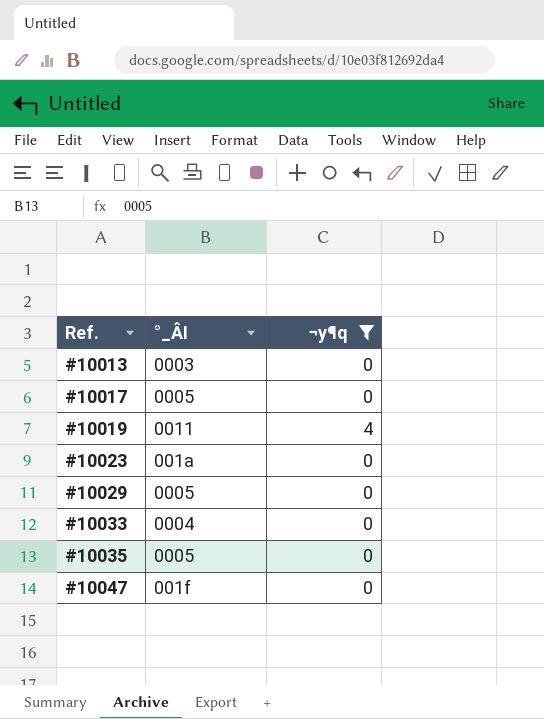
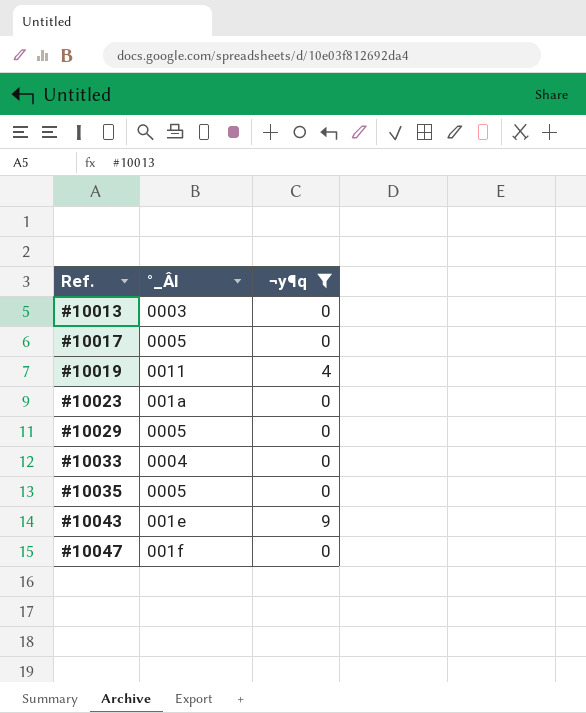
row #10043: none -> 001e | 9

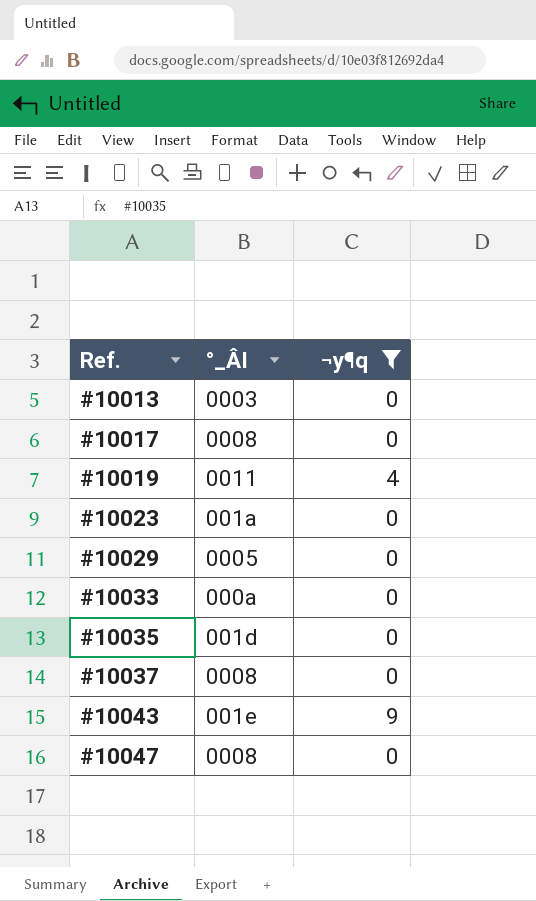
#10017 | °_ÂI: 0005 -> 0008
#10033 | °_ÂI: 0004 -> 000a
#10035 | °_ÂI: 0005 -> 001d
row #10037: none -> 0008 | 0
#10047 | °_ÂI: 001f -> 0008

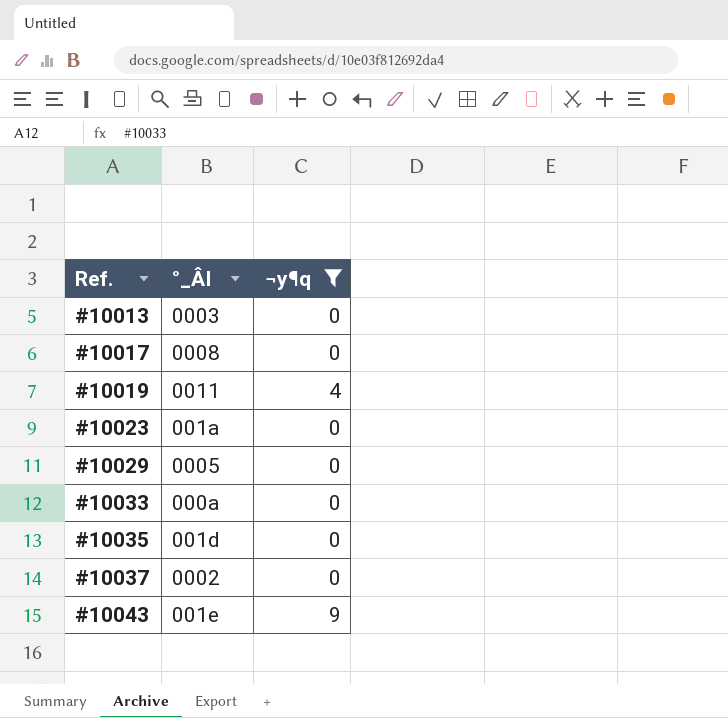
row #10047: 0008 | 0 -> none
#10037 | °_ÂI: 0008 -> 0002

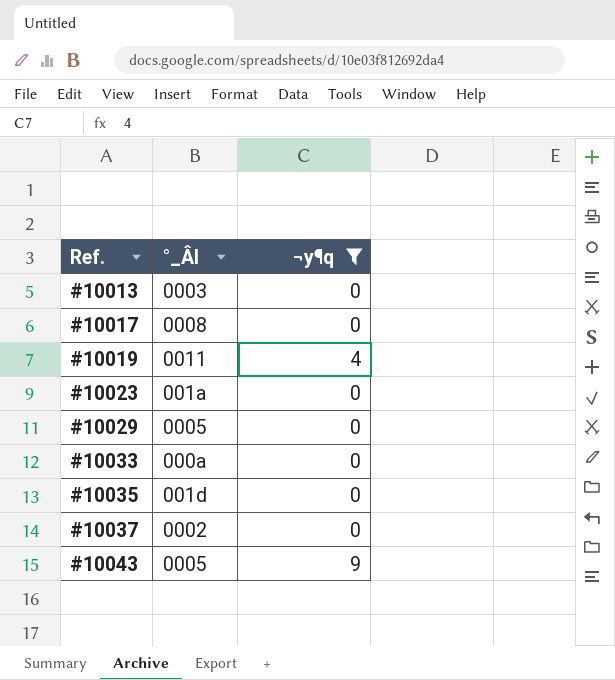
#10043 | °_ÂI: 001e -> 0005

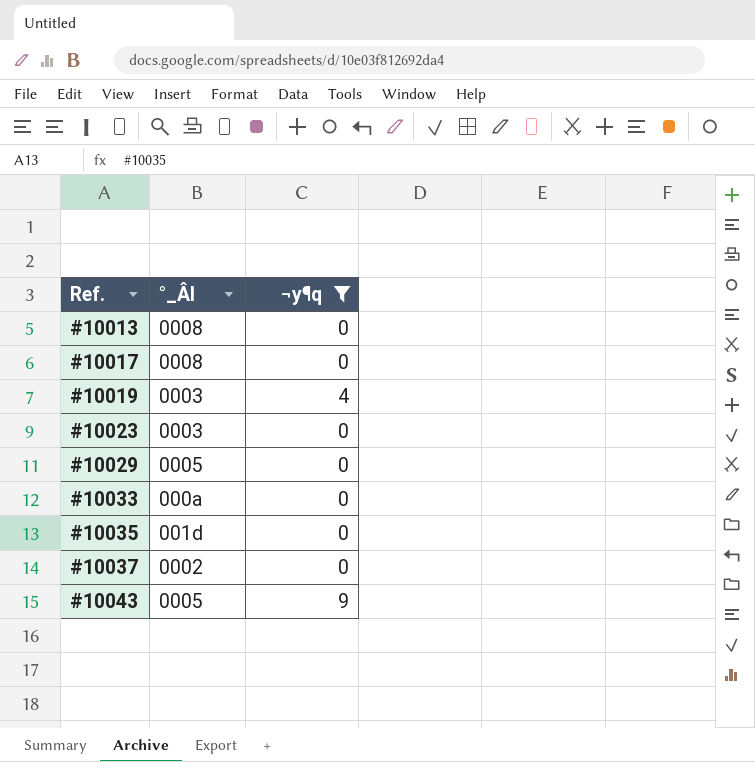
#10013 | °_ÂI: 0003 -> 0008
#10019 | °_ÂI: 0011 -> 0003
#10023 | °_ÂI: 001a -> 0003

